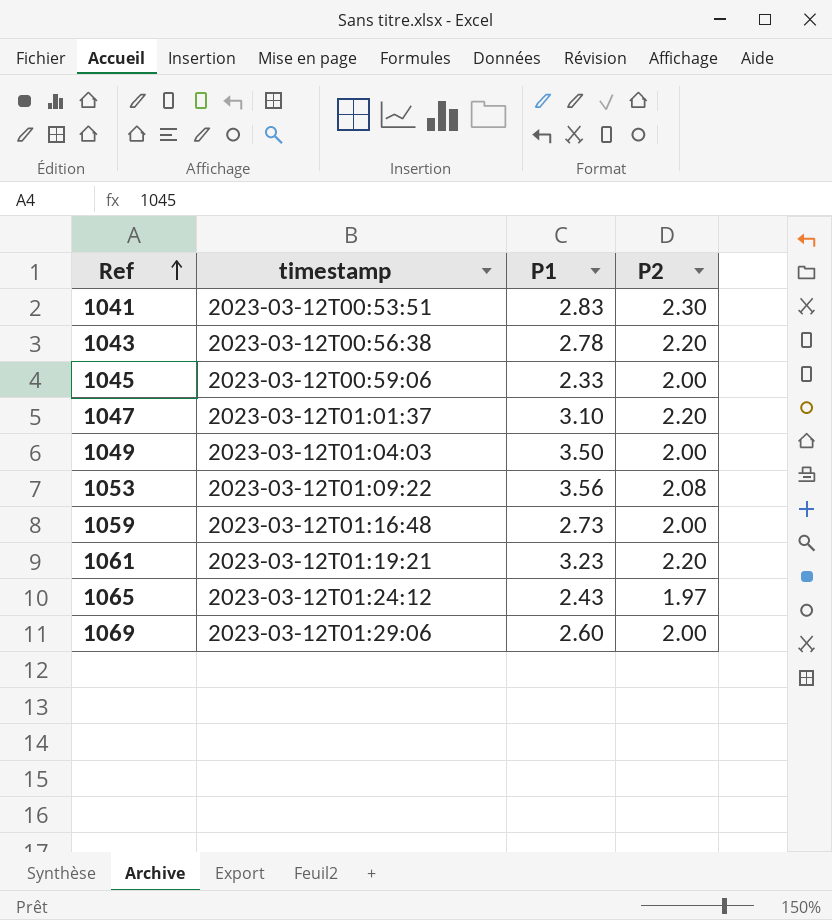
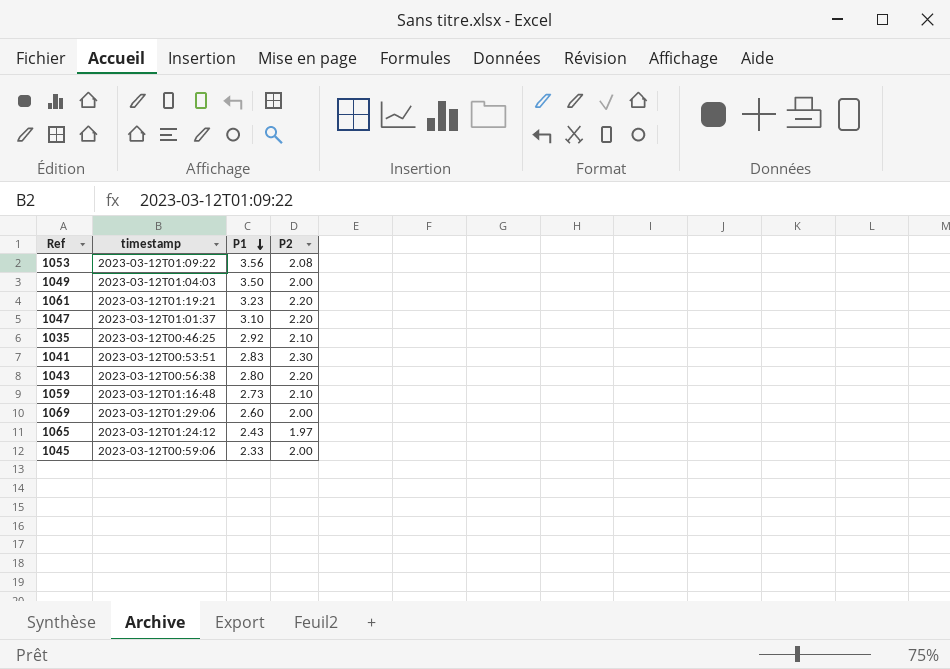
row order: Ref ascending -> P1 descending
row 1035: none -> 2023-03-12T00:46:25 | 2.92 | 2.10
1043 | P1: 2.78 -> 2.80
1059 | P2: 2.00 -> 2.10

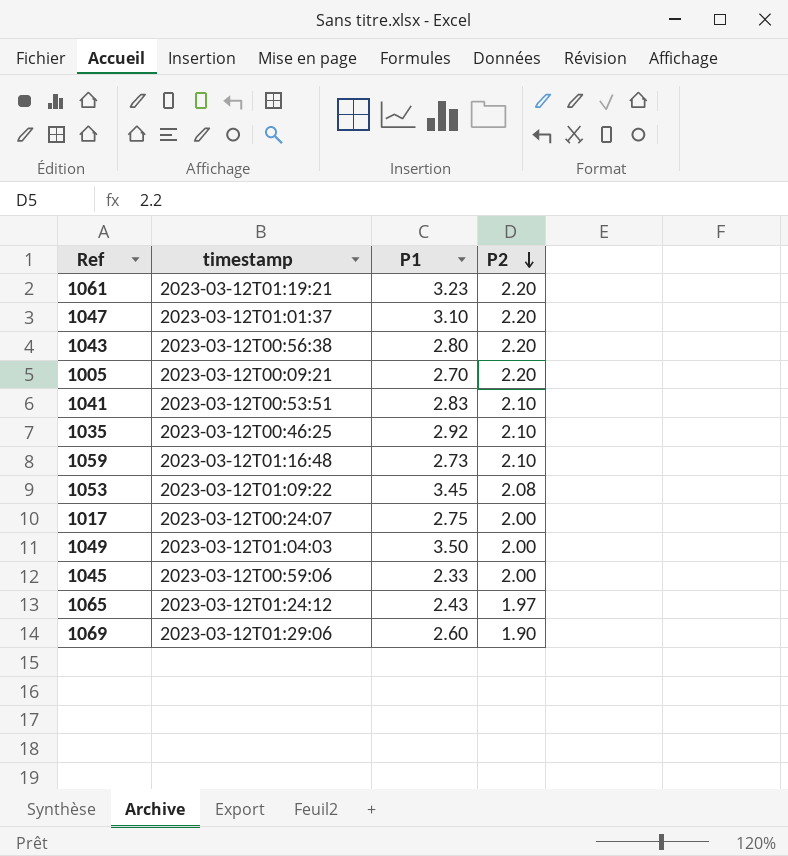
row order: P1 descending -> P2 descending
row 1005: none -> 2023-03-12T00:09:21 | 2.70 | 2.20
1041 | P2: 2.30 -> 2.10
1053 | P1: 3.56 -> 3.45
row 1017: none -> 2023-03-12T00:24:07 | 2.75 | 2.00
1069 | P2: 2.00 -> 1.90

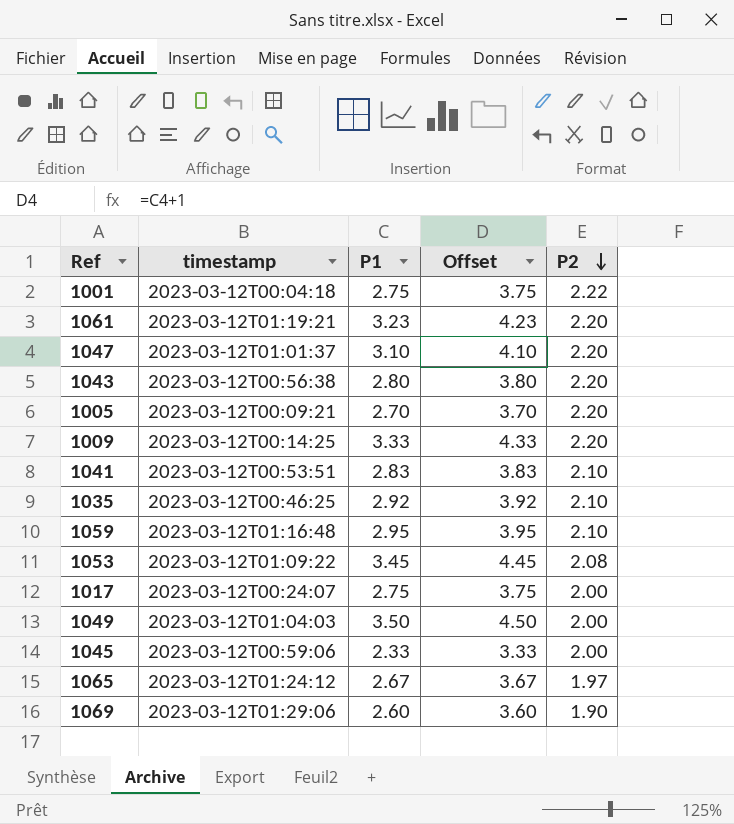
column Offset | formula: none -> [P1] + 1
row 1001: none -> 2023-03-12T00:04:18 | 2.75 | 3.75 | 2.22
row 1009: none -> 2023-03-12T00:14:25 | 3.33 | 4.33 | 2.20
1059 | P1: 2.73 -> 2.95
1065 | P1: 2.43 -> 2.67

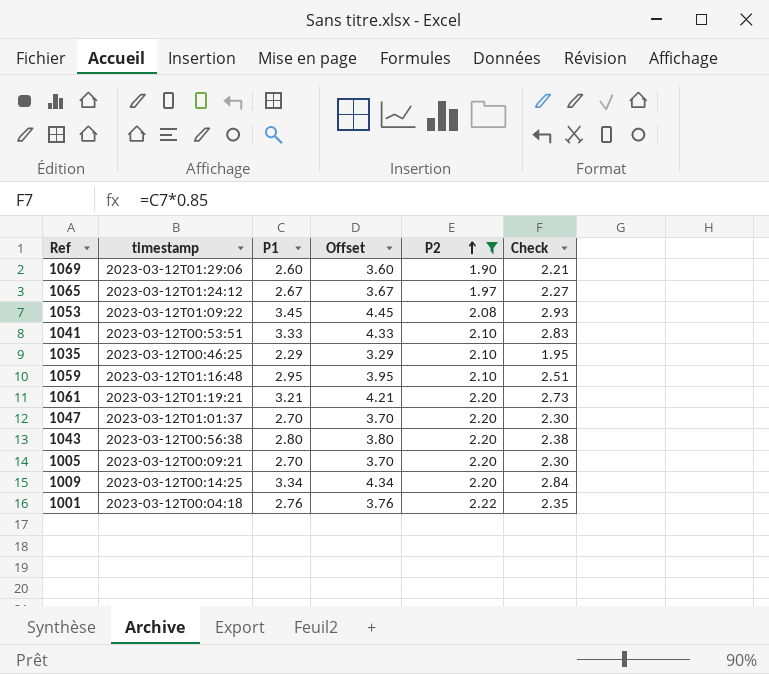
filter: none -> P2 != 2.00
row order: P2 descending -> P2 ascending
column Check | formula: none -> [P1] * 0.85
1041 | P1: 2.83 -> 3.33
1041 | Offset: 3.83 -> 4.33
1035 | P1: 2.92 -> 2.29
1035 | Offset: 3.92 -> 3.29
1061 | P1: 3.23 -> 3.21
1061 | Offset: 4.23 -> 4.21
1047 | P1: 3.10 -> 2.70
1047 | Offset: 4.10 -> 3.70
1009 | P1: 3.33 -> 3.34
1009 | Offset: 4.33 -> 4.34
1001 | P1: 2.75 -> 2.76
1001 | Offset: 3.75 -> 3.76

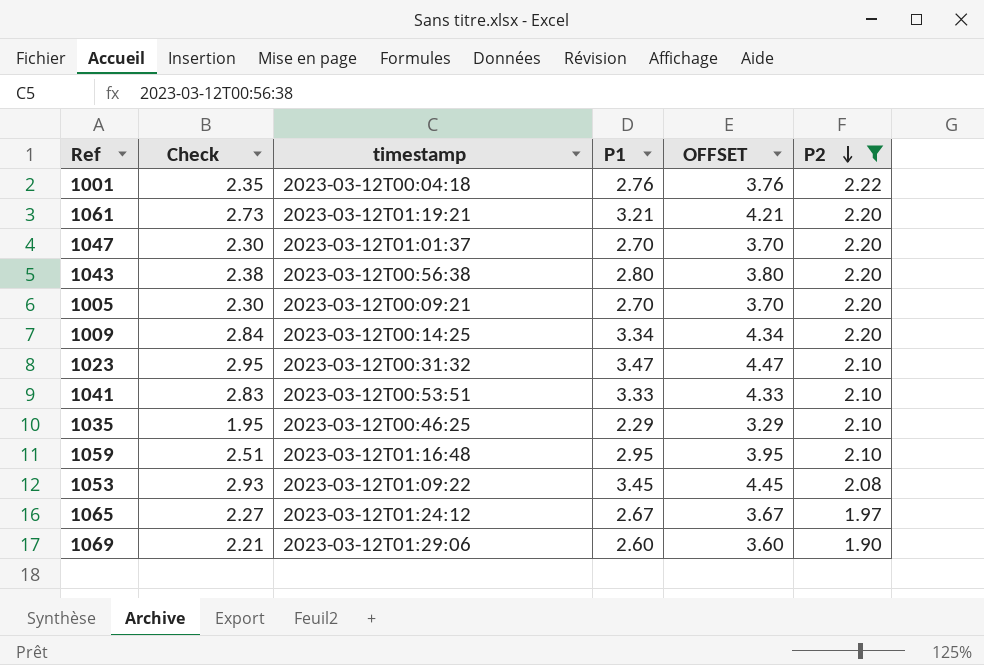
row order: P2 ascending -> P2 descending
column Check | position: 6 -> 2
column name: Offset -> OFFSET
row 1023: none -> 2.95 | 2023-03-12T00:31:32 | 3.47 | 4.47 | 2.10

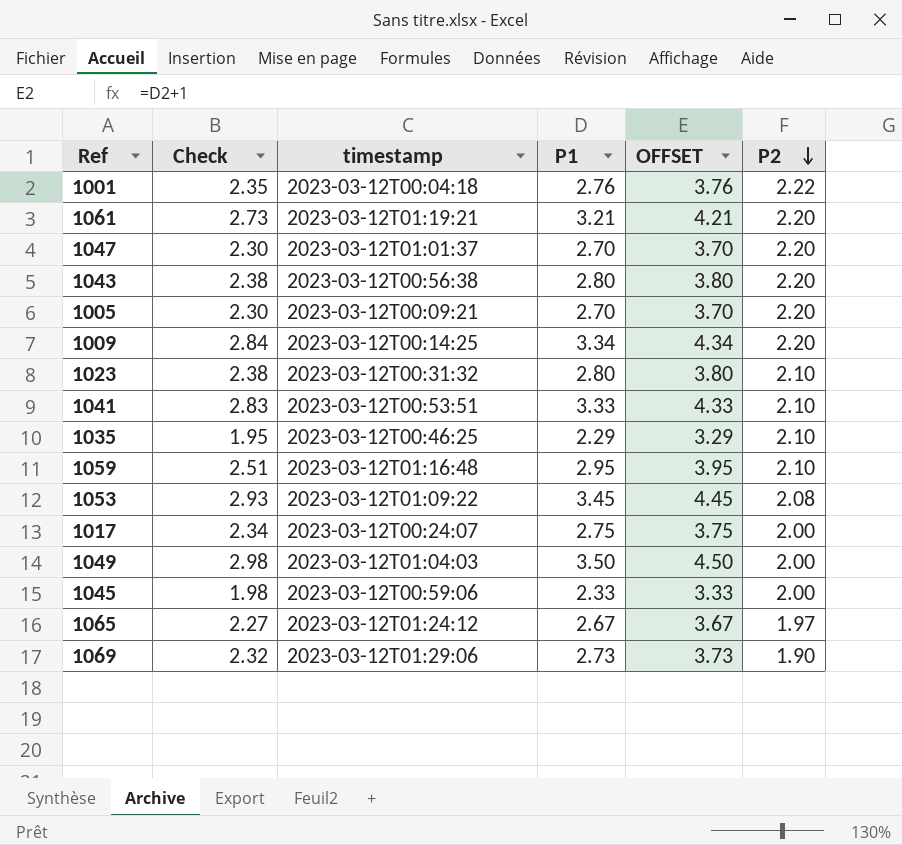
filter: P2 != 2.00 -> none
1023 | Check: 2.95 -> 2.38
1023 | P1: 3.47 -> 2.80
1023 | OFFSET: 4.47 -> 3.80
1069 | Check: 2.21 -> 2.32
1069 | P1: 2.60 -> 2.73
1069 | OFFSET: 3.60 -> 3.73

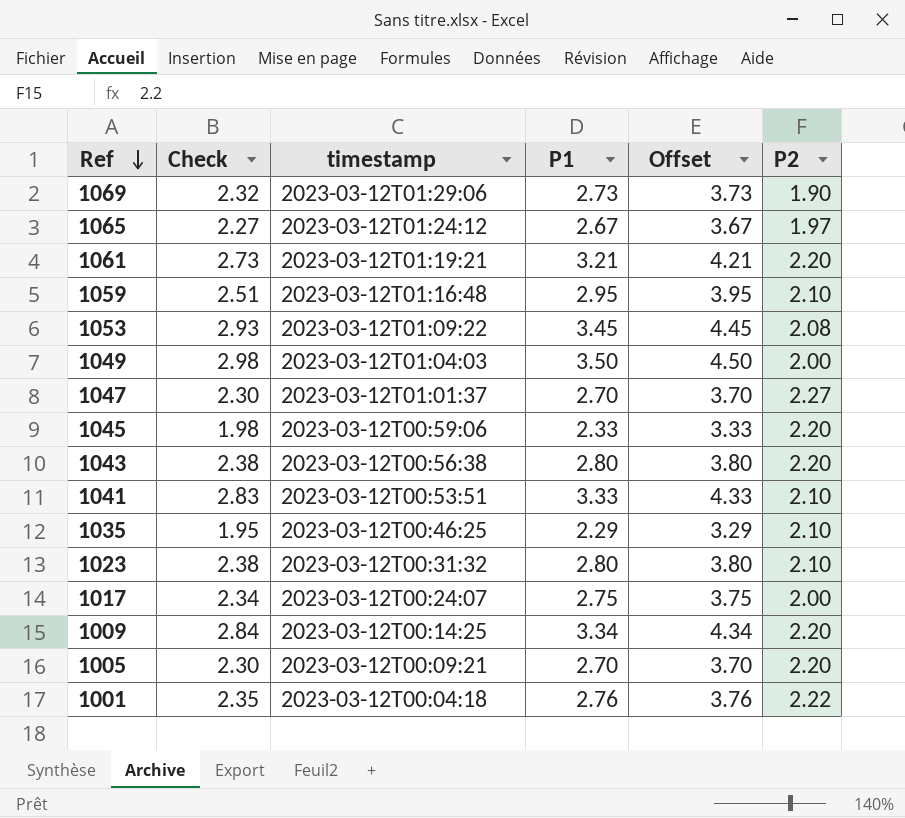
row order: P2 descending -> Ref descending
column name: OFFSET -> Offset
1047 | P2: 2.20 -> 2.27
1045 | P2: 2.00 -> 2.20

